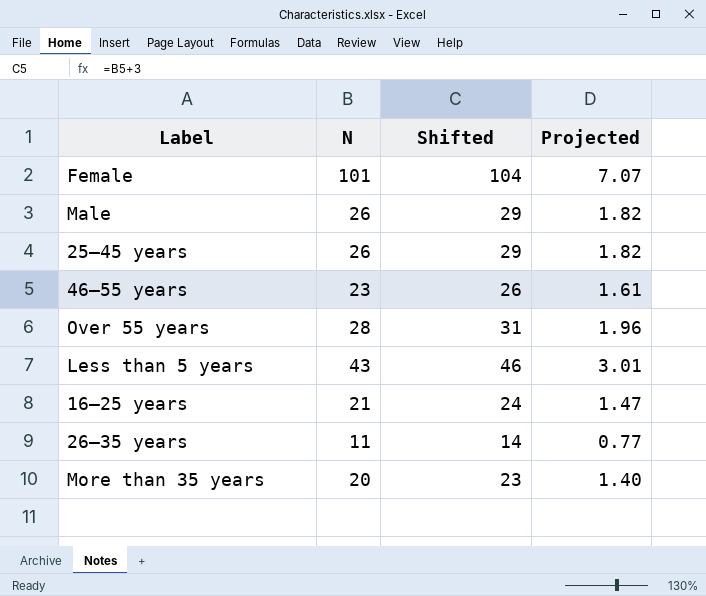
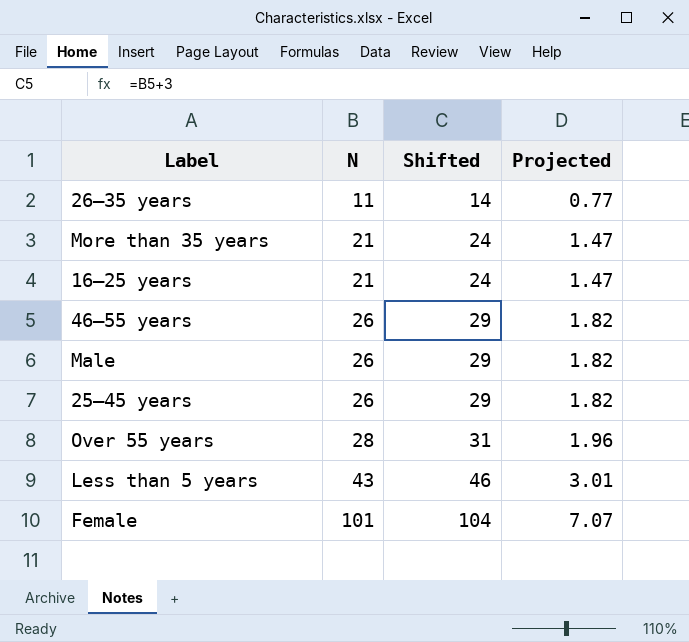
row order: none -> N ascending
More than 35 years | N: 20 -> 21
More than 35 years | Shifted: 23 -> 24
More than 35 years | Projected: 1.40 -> 1.47
46–55 years | N: 23 -> 26
46–55 years | Shifted: 26 -> 29
46–55 years | Projected: 1.61 -> 1.82

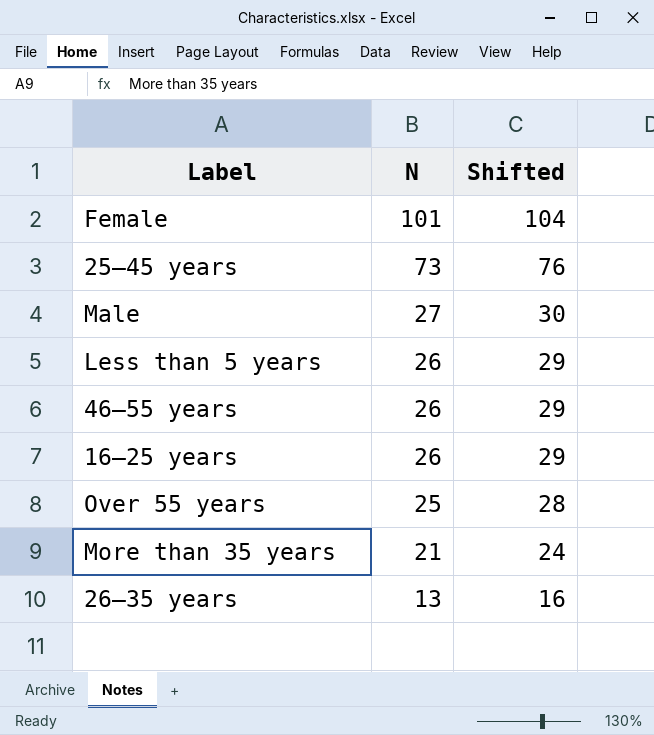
row order: N ascending -> N descending
column Projected | formula: [N] * 0.07 -> none
25–45 years | N: 26 -> 73
25–45 years | Shifted: 29 -> 76
Male | N: 26 -> 27
Male | Shifted: 29 -> 30
Less than 5 years | N: 43 -> 26
Less than 5 years | Shifted: 46 -> 29
16–25 years | N: 21 -> 26
16–25 years | Shifted: 24 -> 29
Over 55 years | N: 28 -> 25
Over 55 years | Shifted: 31 -> 28
26–35 years | N: 11 -> 13
26–35 years | Shifted: 14 -> 16

